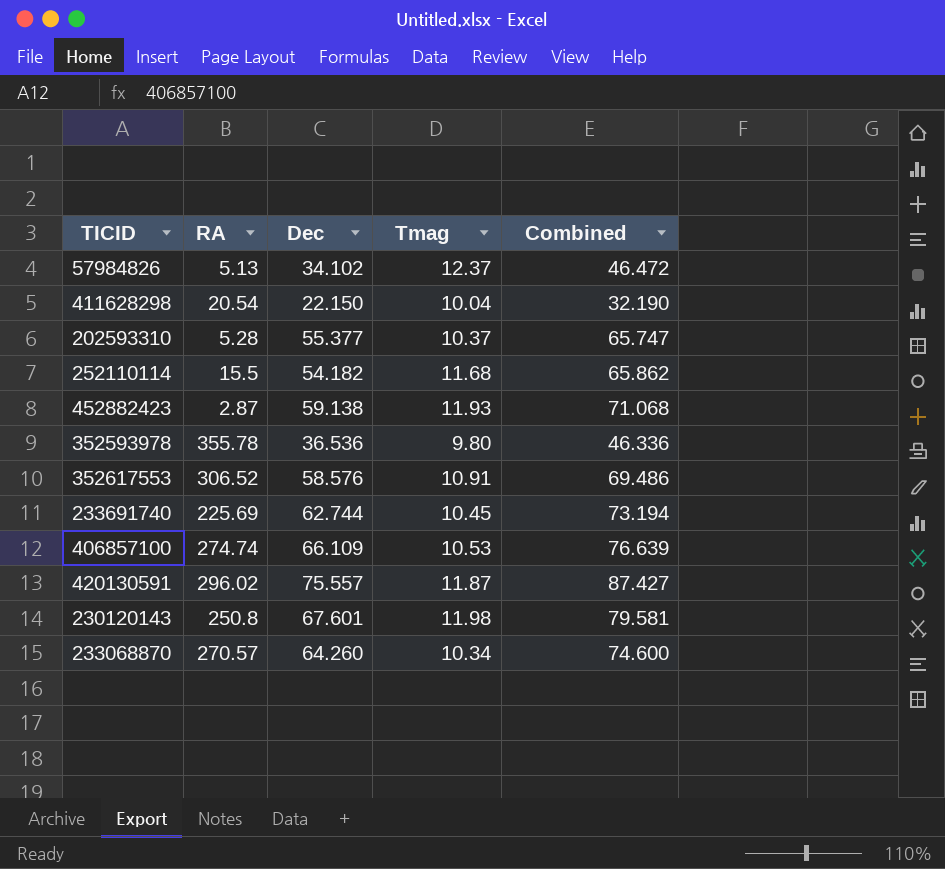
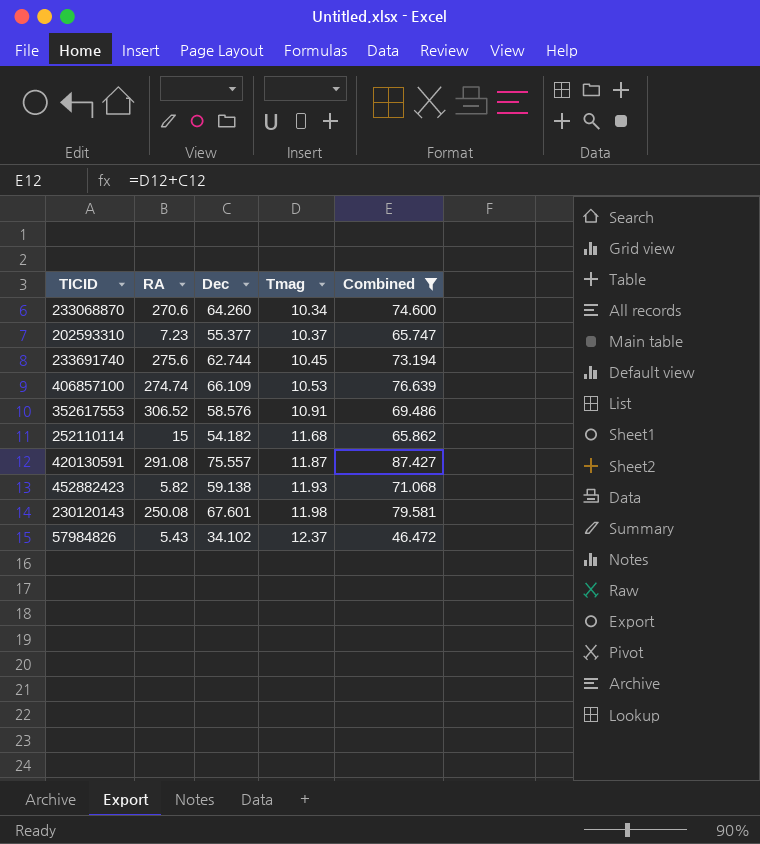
filter: none -> Combined >= 46.472
row order: none -> Tmag ascending
233068870 | RA: 270.57 -> 270.6
202593310 | RA: 5.28 -> 7.23
233691740 | RA: 225.69 -> 275.6
252110114 | RA: 15.5 -> 15
420130591 | RA: 296.02 -> 291.08
452882423 | RA: 2.87 -> 5.82
230120143 | RA: 250.8 -> 250.08
57984826 | RA: 5.13 -> 5.43

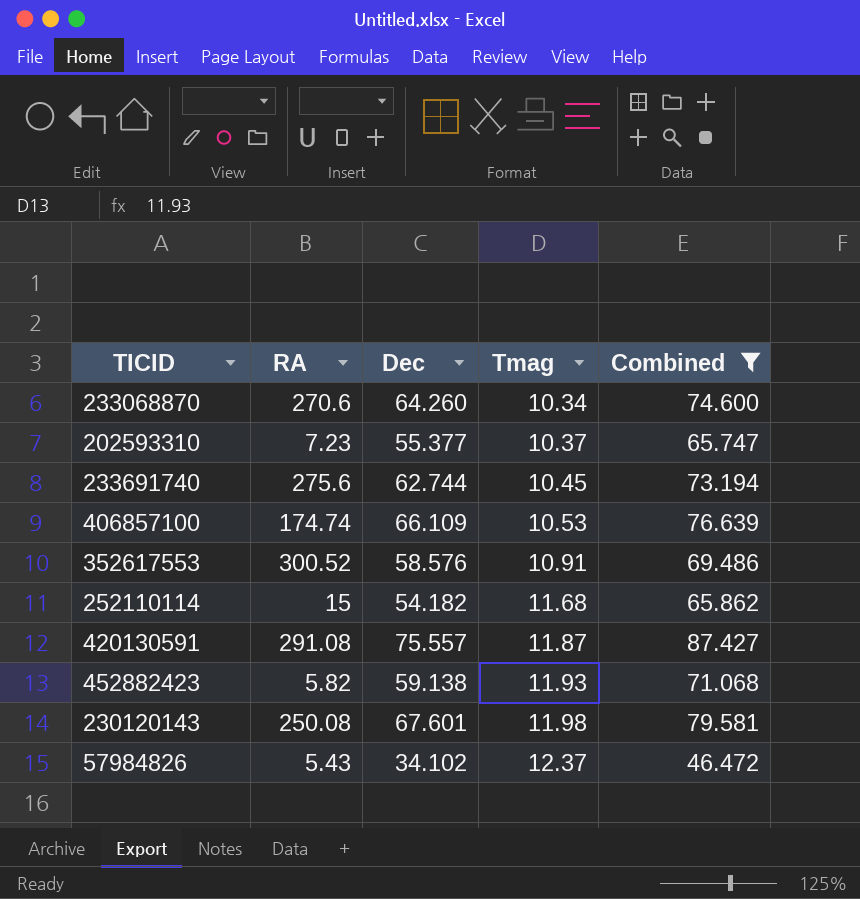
406857100 | RA: 274.74 -> 174.74
352617553 | RA: 306.52 -> 300.52

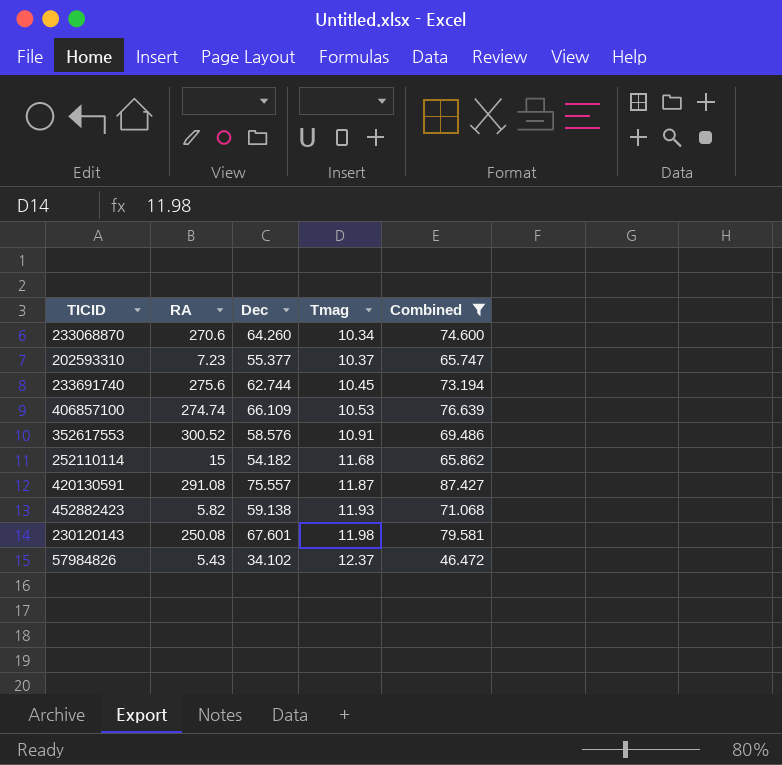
406857100 | RA: 174.74 -> 274.74

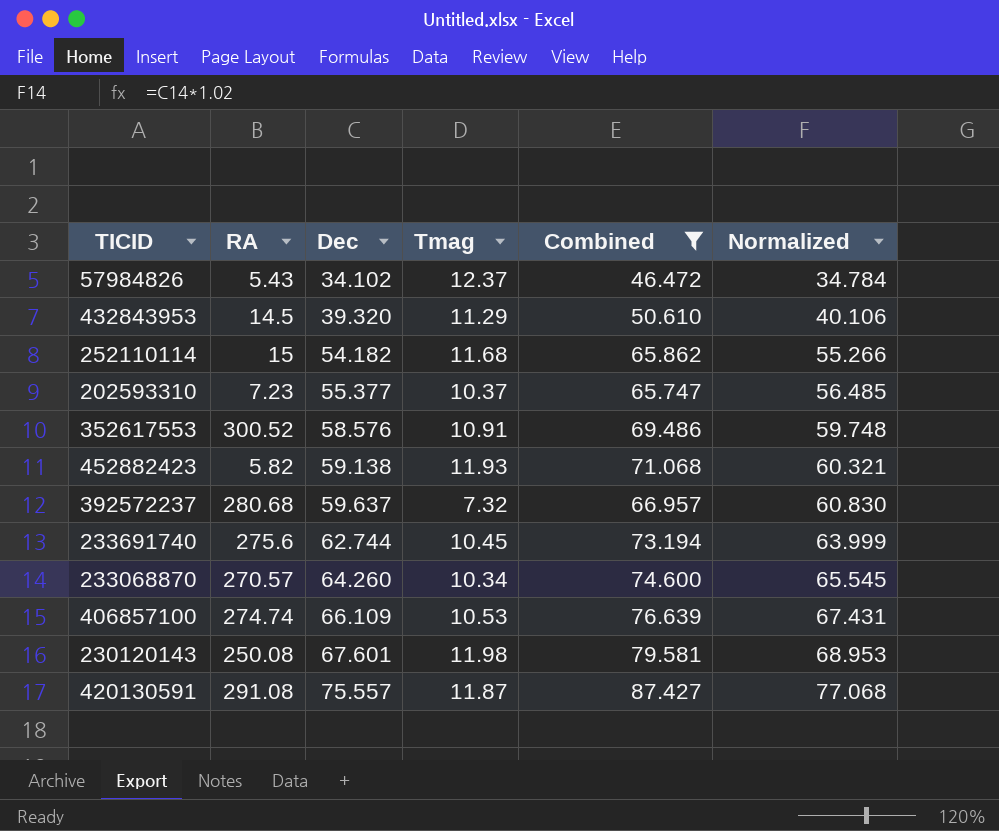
row order: Tmag ascending -> Dec ascending
column Normalized | formula: none -> [Dec] * 1.02
row 432843953: none -> 14.5 | 39.320 | 11.29 | 50.610 | 40.106
row 392572237: none -> 280.68 | 59.637 | 7.32 | 66.957 | 60.830
233068870 | RA: 270.6 -> 270.57

